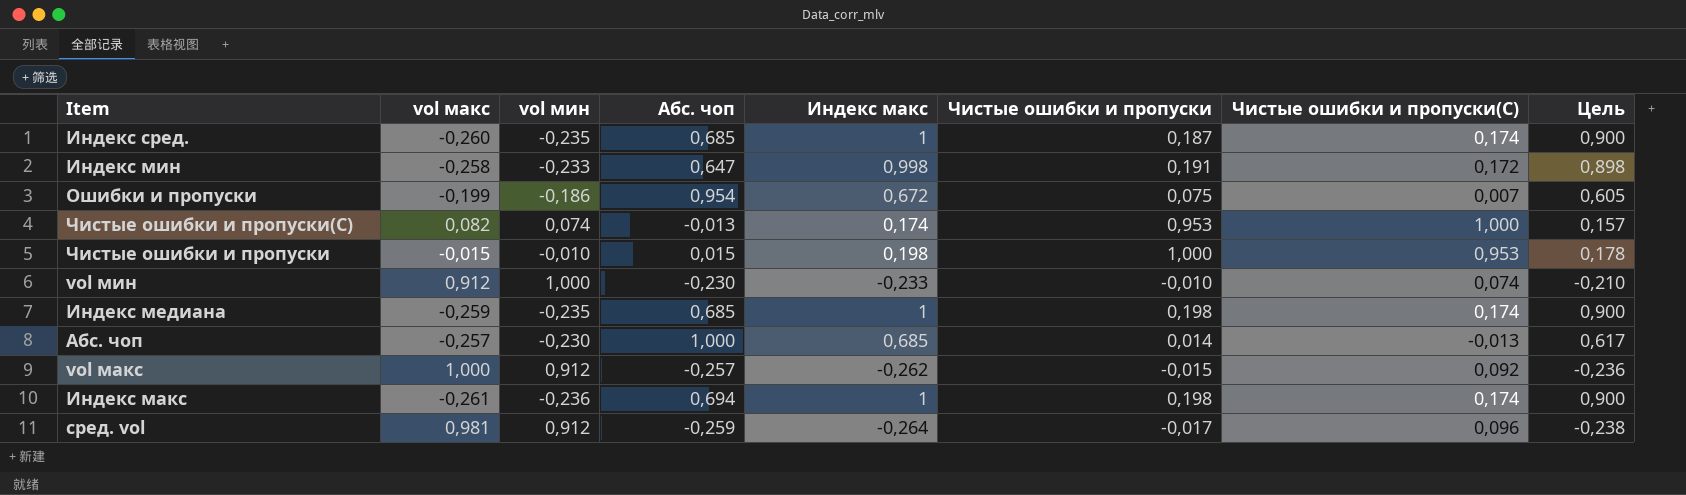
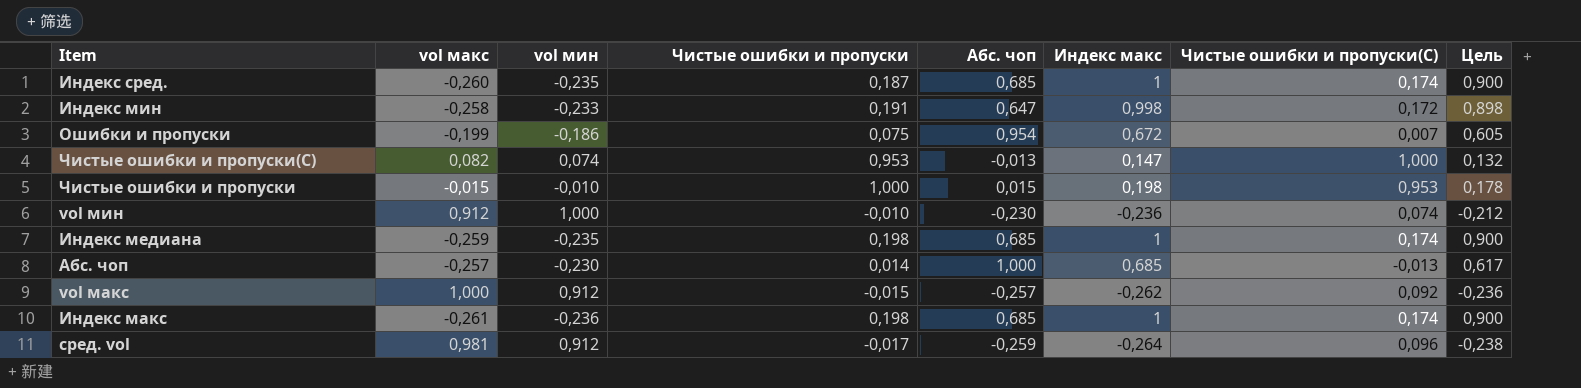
column Чистые ошибки и пропуски | position: 6 -> 4
Чистые ошибки и пропуски(С) | Индекс макс: 0,174 -> 0,147
Чистые ошибки и пропуски(С) | Цель: 0,157 -> 0,132
vol мин | Индекс макс: -0,233 -> -0,236
vol мин | Цель: -0,210 -> -0,212
Индекс макс | Абс. чоп: 0,694 -> 0,685

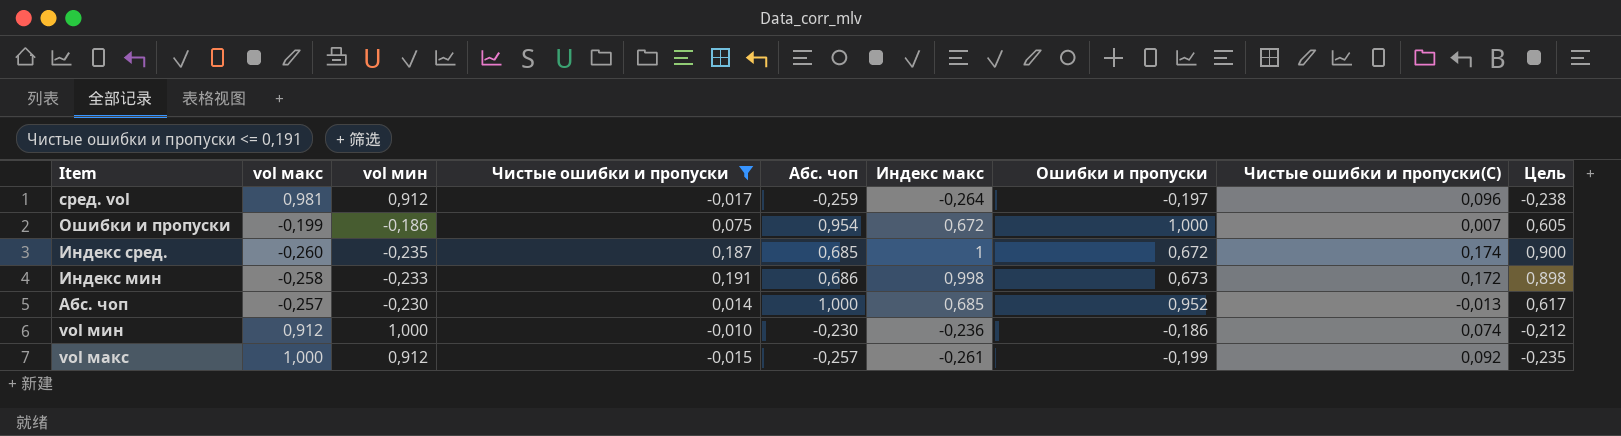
filter: none -> Чистые ошибки и пропуски <= 0,191
row order: none -> Item descending
column Ошибки и пропуски | position: none -> 7
Индекс мин | Абс. чоп: 0,647 -> 0,686
vol макс | Индекс макс: -0,262 -> -0,261
vol макс | Цель: -0,236 -> -0,235

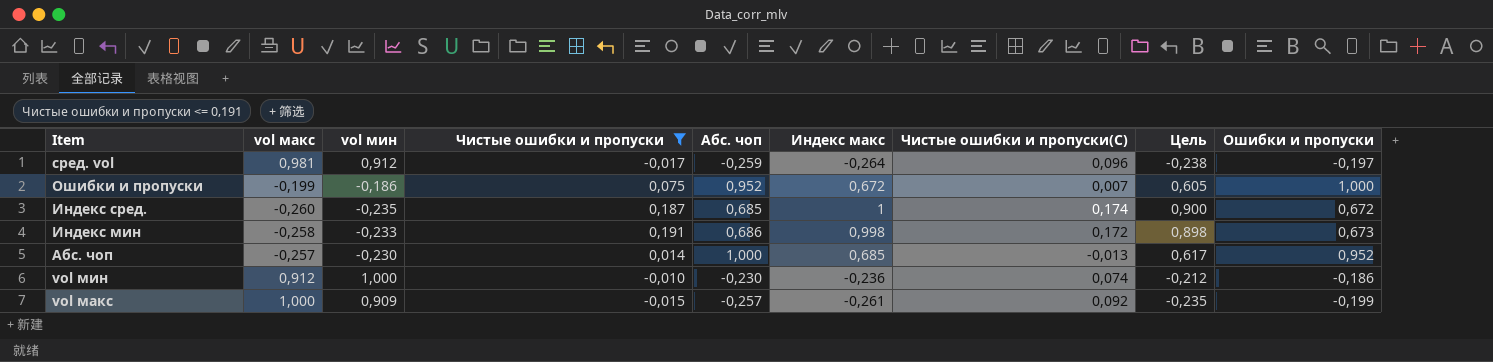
column Ошибки и пропуски | position: 7 -> 9
Ошибки и пропуски | Абс. чоп: 0,954 -> 0,952
vol макс | vol мин: 0,912 -> 0,909

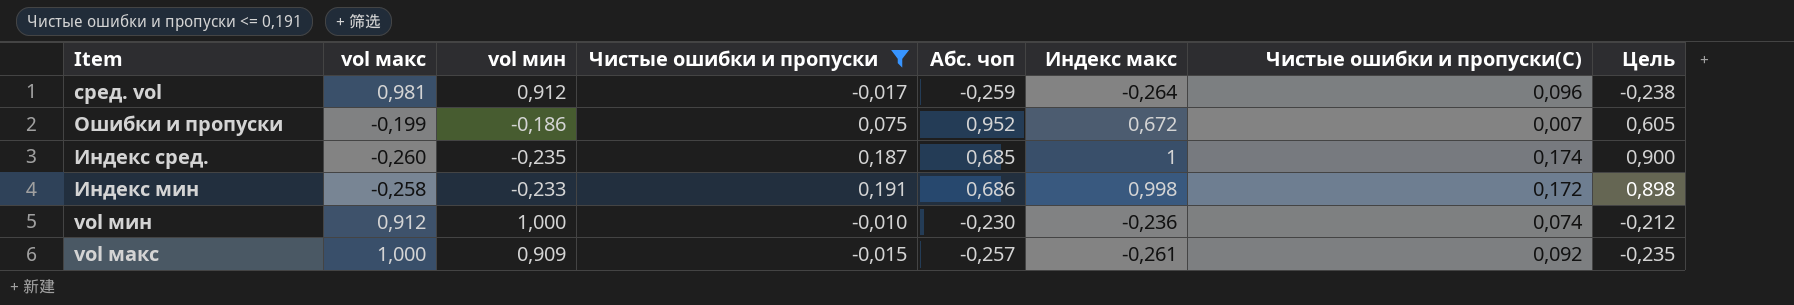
column Ошибки и пропуски | position: 9 -> none
row Абс. чоп: -0,257 | -0,230 | 0,014 | 1,000 | 0,685 | -0,013 | 0,617 | 0,952 -> none

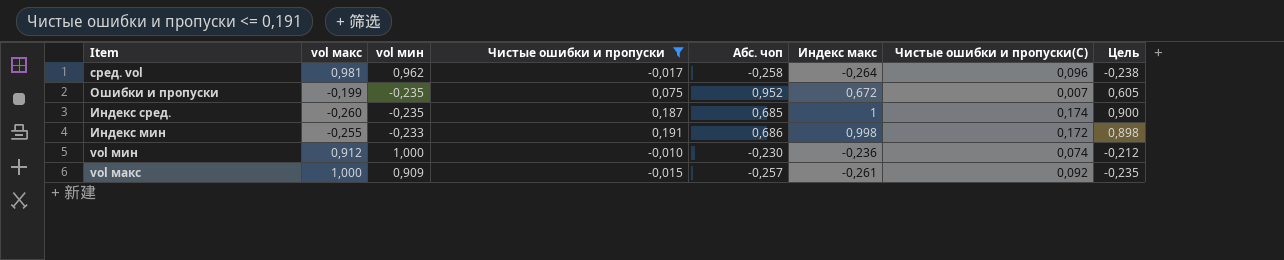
сред. vol | vol мин: 0,912 -> 0,962
сред. vol | Абс. чоп: -0,259 -> -0,258
Ошибки и пропуски | vol мин: -0,186 -> -0,235
Индекс мин | vol макс: -0,258 -> -0,255

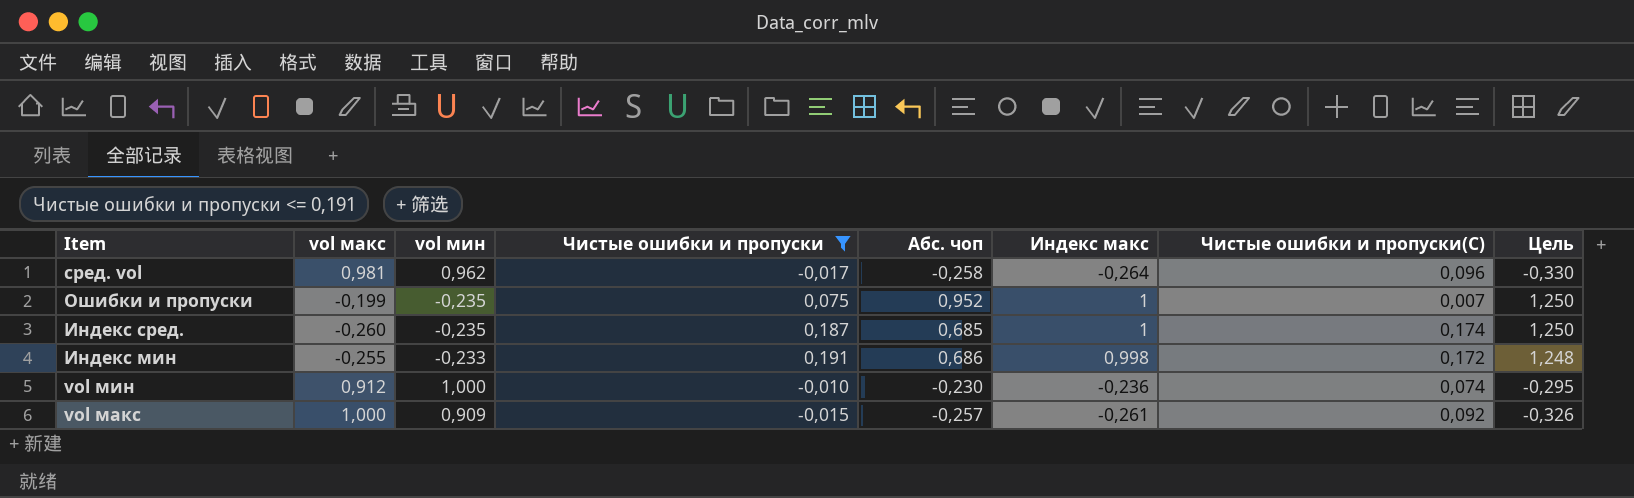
column Цель | formula: [Индекс макс] * 0,9 -> [Индекс макс] * 1,25
Ошибки и пропуски | Индекс макс: 0,672 -> 1

